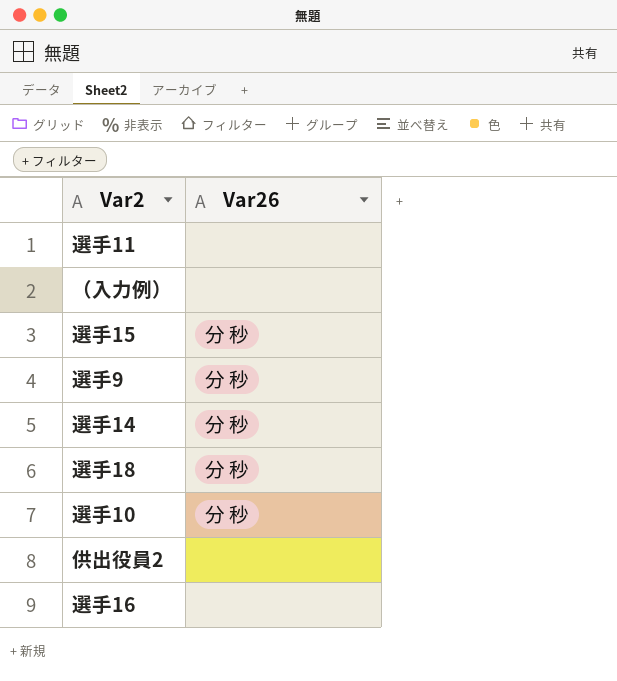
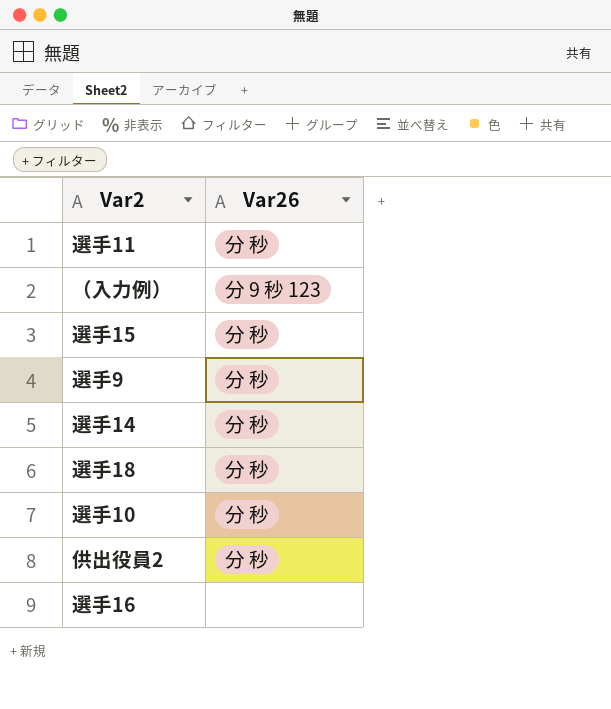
選手11 | Var26: none -> 分 秒
（入力例） | Var26: none -> 分 9 秒 123
供出役員2 | Var26: none -> 分 秒

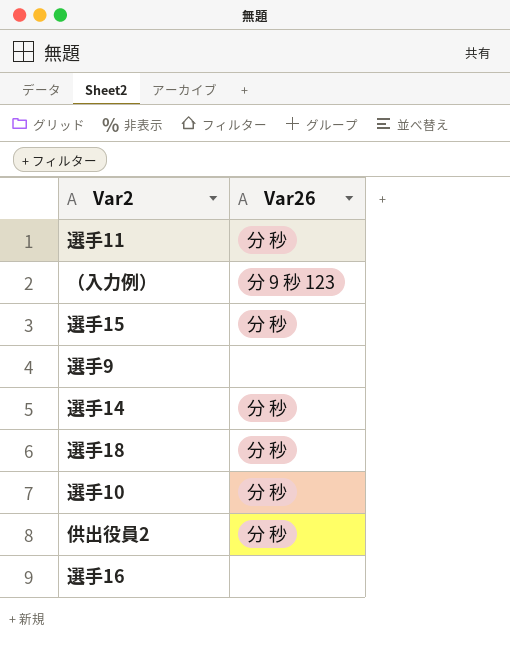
選手9 | Var26: 分 秒 -> none

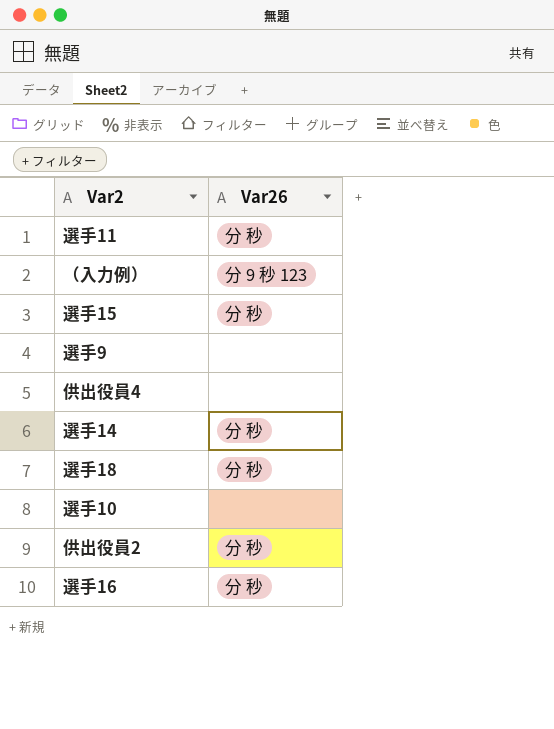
row 供出役員4: none -> none
選手10 | Var26: 分 秒 -> none
選手16 | Var26: none -> 分 秒

